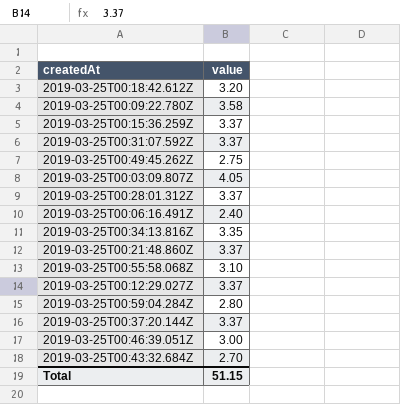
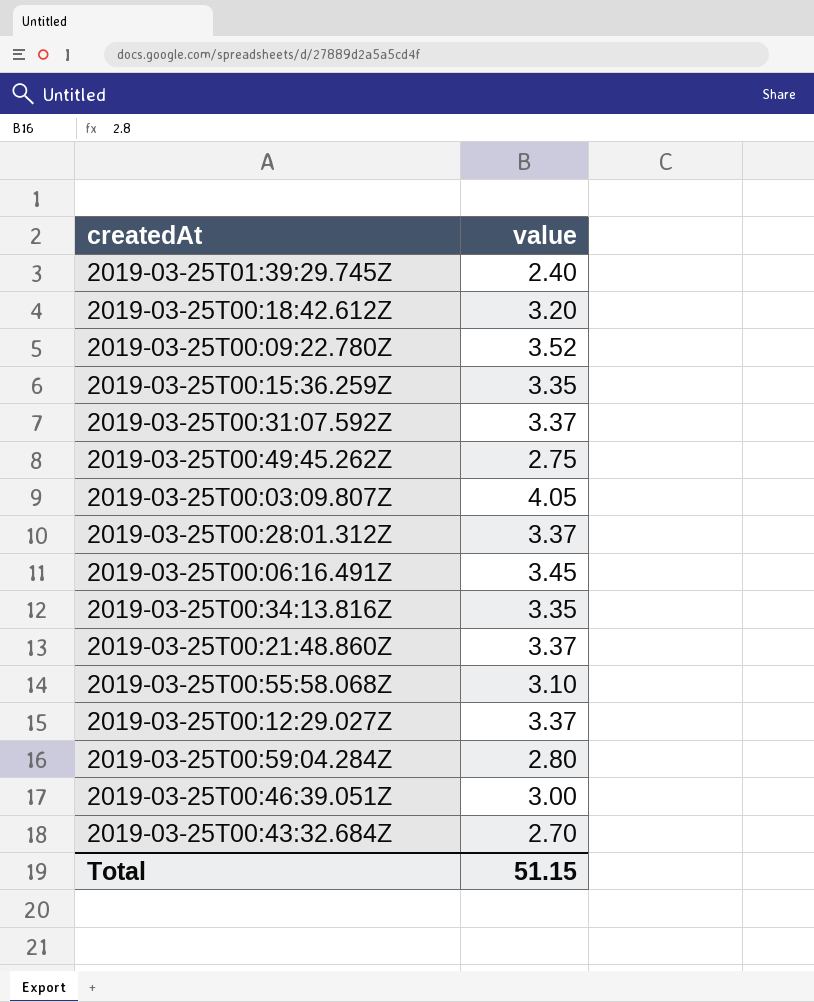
row 2019-03-25T00:37:20.144Z: 3.37 -> none
row 2019-03-25T01:39:29.745Z: none -> 2.40
2019-03-25T00:09:22.780Z | value: 3.58 -> 3.52
2019-03-25T00:15:36.259Z | value: 3.37 -> 3.35
2019-03-25T00:06:16.491Z | value: 2.40 -> 3.45

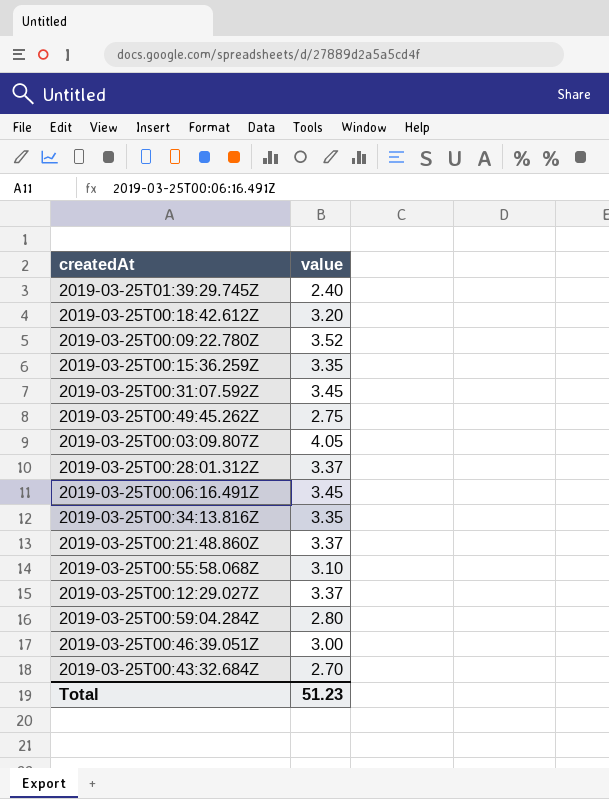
2019-03-25T00:31:07.592Z | value: 3.37 -> 3.45
Total | value: 51.15 -> 51.23

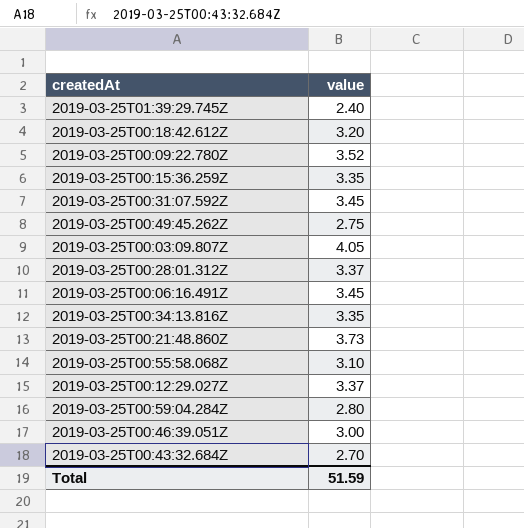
2019-03-25T00:21:48.860Z | value: 3.37 -> 3.73
Total | value: 51.23 -> 51.59

